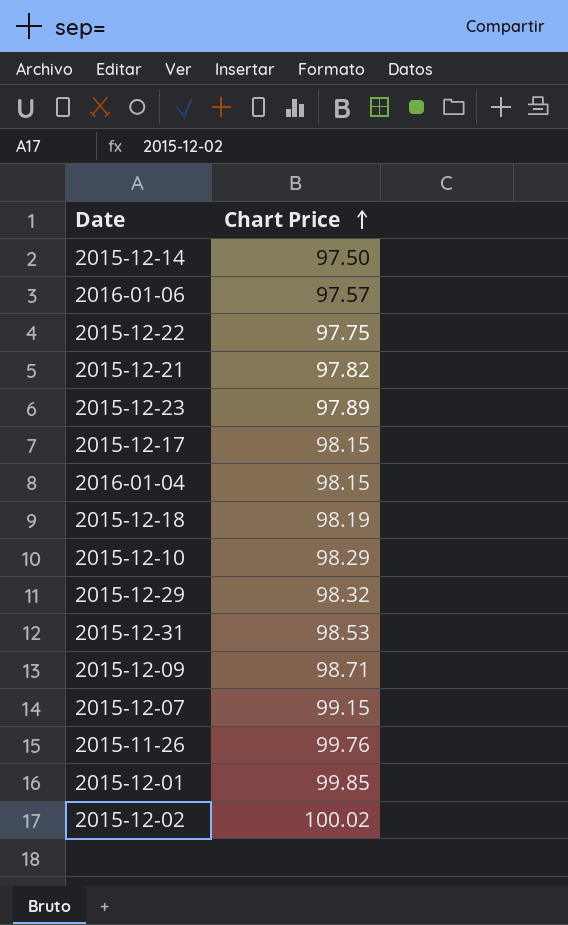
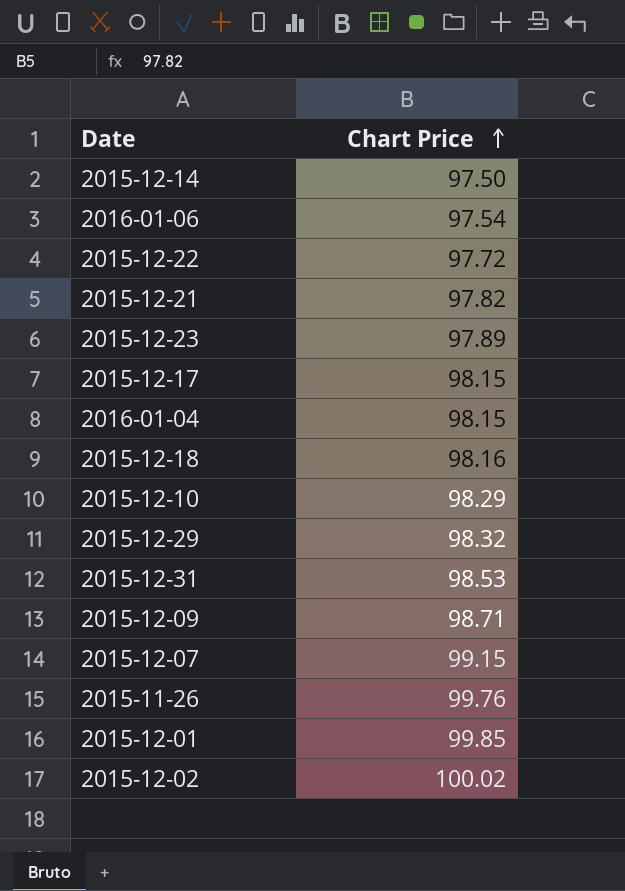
2016-01-06 | Chart Price: 97.57 -> 97.54
2015-12-22 | Chart Price: 97.75 -> 97.72
2015-12-18 | Chart Price: 98.19 -> 98.16

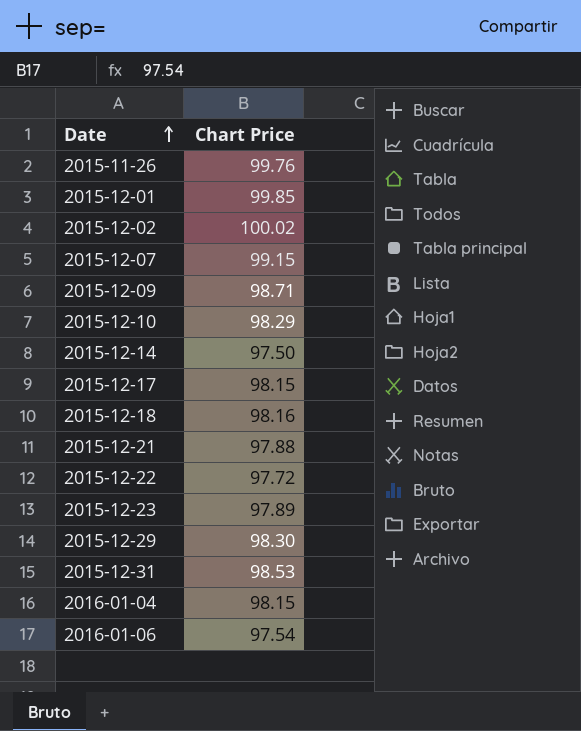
row order: Chart Price ascending -> Date ascending
2015-12-21 | Chart Price: 97.82 -> 97.88
2015-12-29 | Chart Price: 98.32 -> 98.30

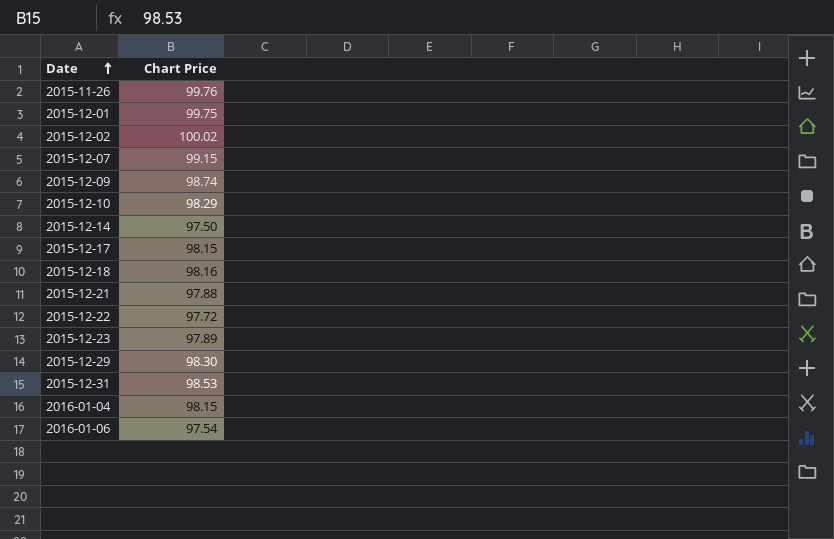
2015-12-01 | Chart Price: 99.85 -> 99.75
2015-12-09 | Chart Price: 98.71 -> 98.74

